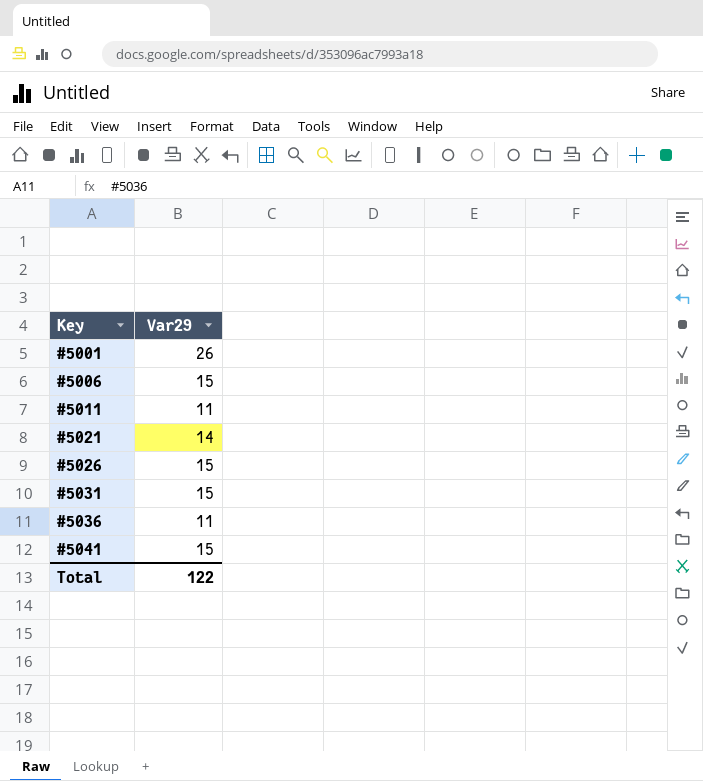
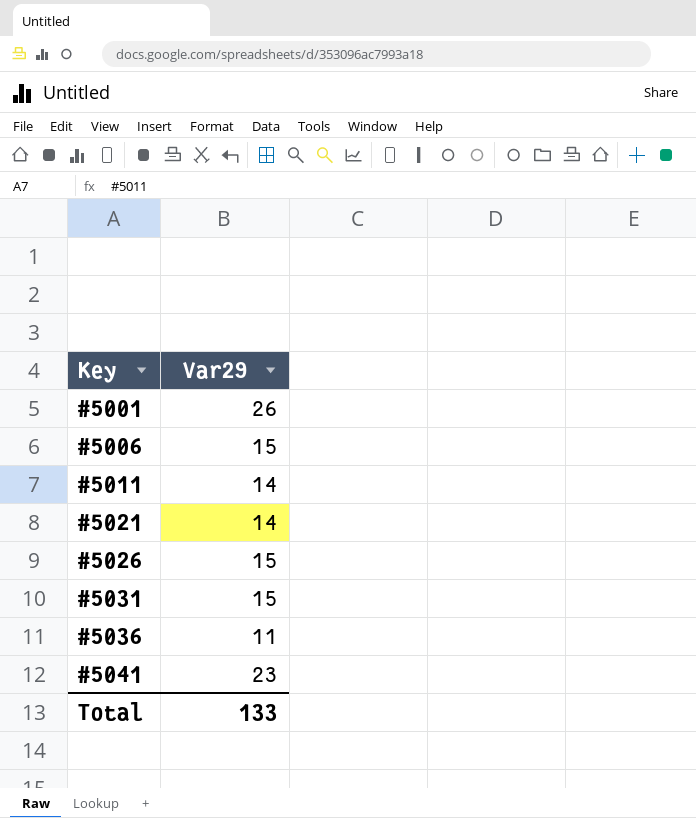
#5011 | Var29: 11 -> 14
#5041 | Var29: 15 -> 23
Total | Var29: 122 -> 133

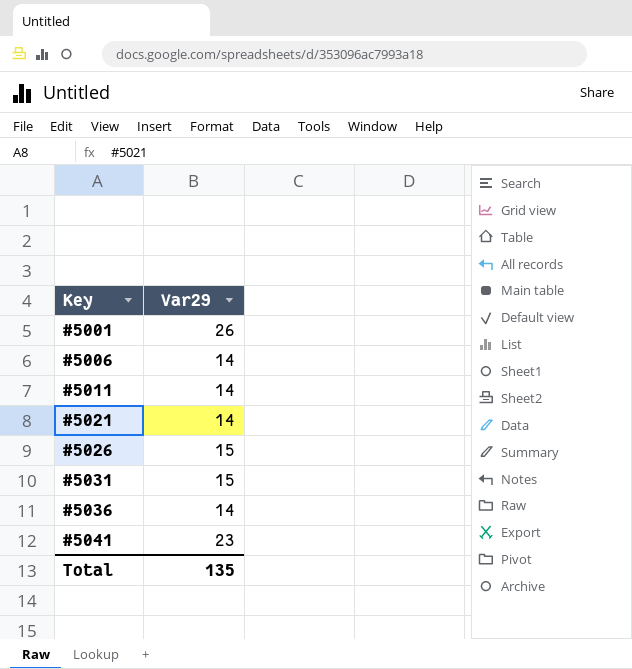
#5006 | Var29: 15 -> 14
#5036 | Var29: 11 -> 14
Total | Var29: 133 -> 135

